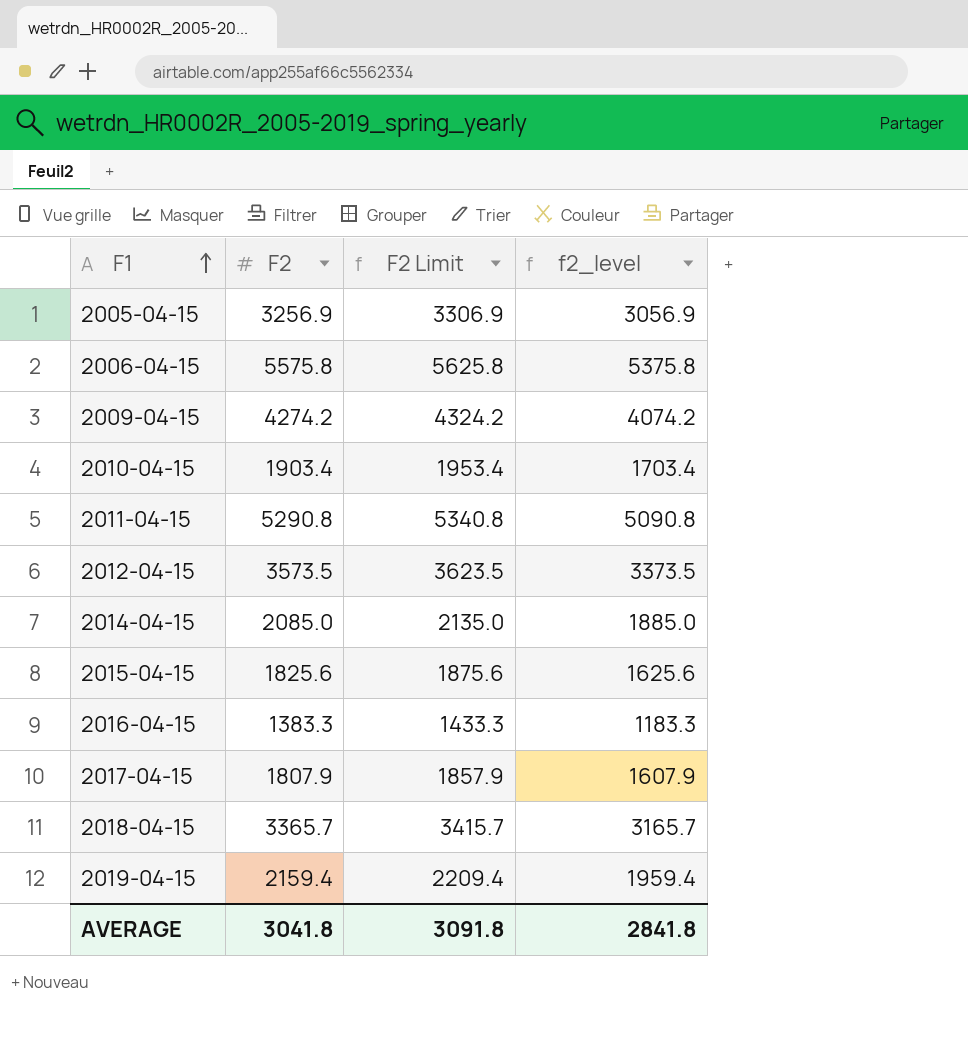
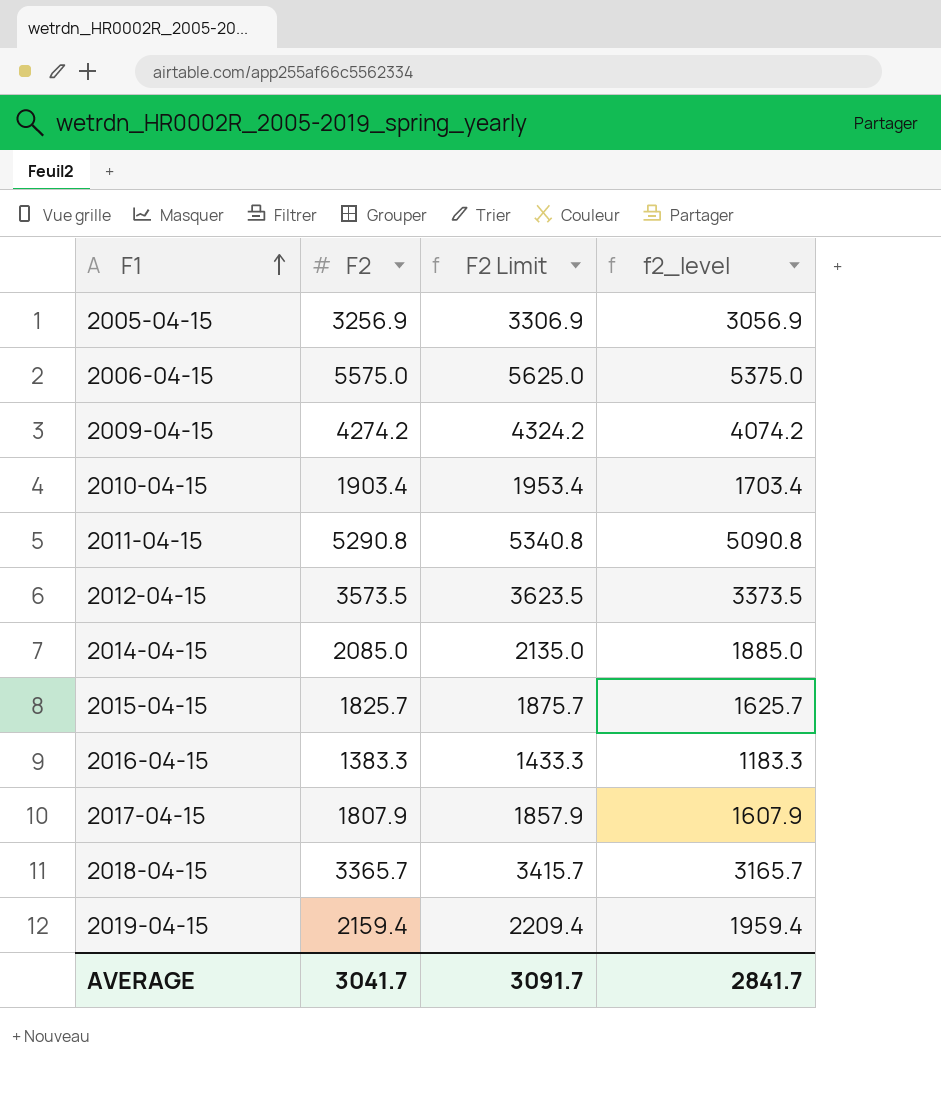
2006-04-15 | F2: 5575.8 -> 5575.0
2006-04-15 | F2 Limit: 5625.8 -> 5625.0
2006-04-15 | f2_level: 5375.8 -> 5375.0
2015-04-15 | F2: 1825.6 -> 1825.7
2015-04-15 | F2 Limit: 1875.6 -> 1875.7
2015-04-15 | f2_level: 1625.6 -> 1625.7
AVERAGE | F2: 3041.8 -> 3041.7
AVERAGE | F2 Limit: 3091.8 -> 3091.7
AVERAGE | f2_level: 2841.8 -> 2841.7

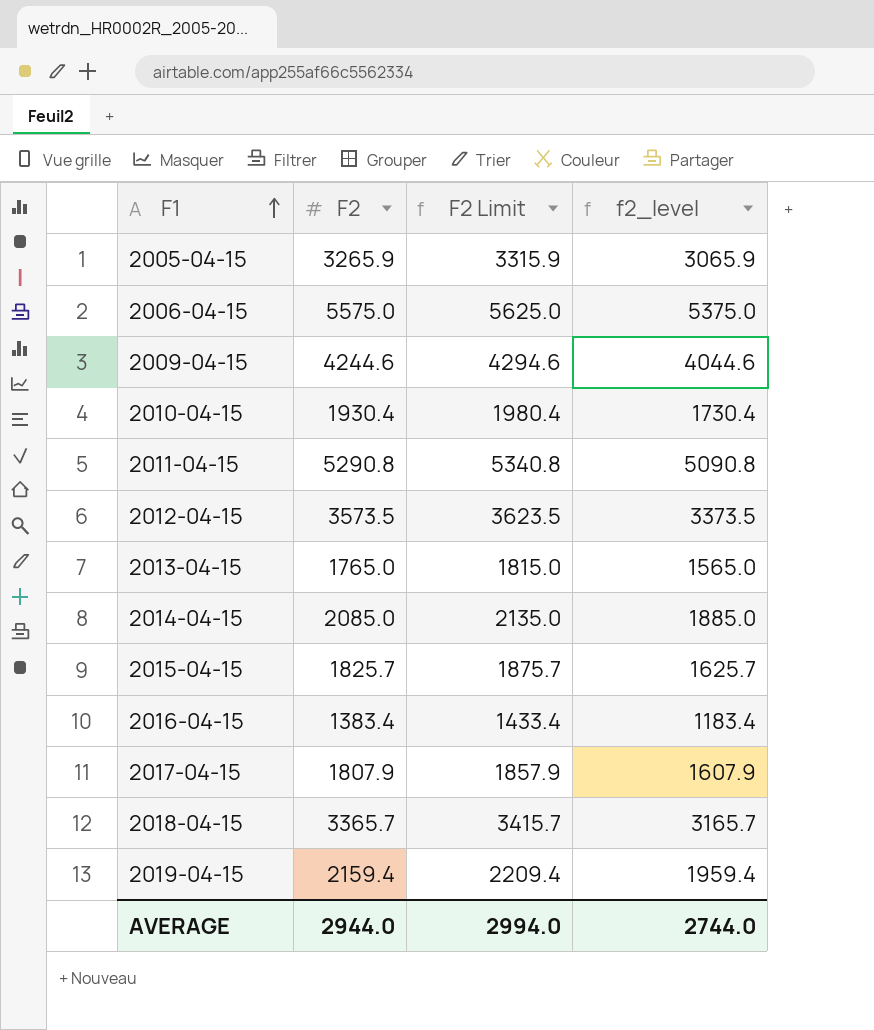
2005-04-15 | F2: 3256.9 -> 3265.9
2005-04-15 | F2 Limit: 3306.9 -> 3315.9
2005-04-15 | f2_level: 3056.9 -> 3065.9
2009-04-15 | F2: 4274.2 -> 4244.6
2009-04-15 | F2 Limit: 4324.2 -> 4294.6
2009-04-15 | f2_level: 4074.2 -> 4044.6
2010-04-15 | F2: 1903.4 -> 1930.4
2010-04-15 | F2 Limit: 1953.4 -> 1980.4
2010-04-15 | f2_level: 1703.4 -> 1730.4
row 2013-04-15: none -> 1765.0 | 1815.0 | 1565.0
2016-04-15 | F2: 1383.3 -> 1383.4
2016-04-15 | F2 Limit: 1433.3 -> 1433.4
2016-04-15 | f2_level: 1183.3 -> 1183.4
AVERAGE | F2: 3041.7 -> 2944.0
AVERAGE | F2 Limit: 3091.7 -> 2994.0
AVERAGE | f2_level: 2841.7 -> 2744.0

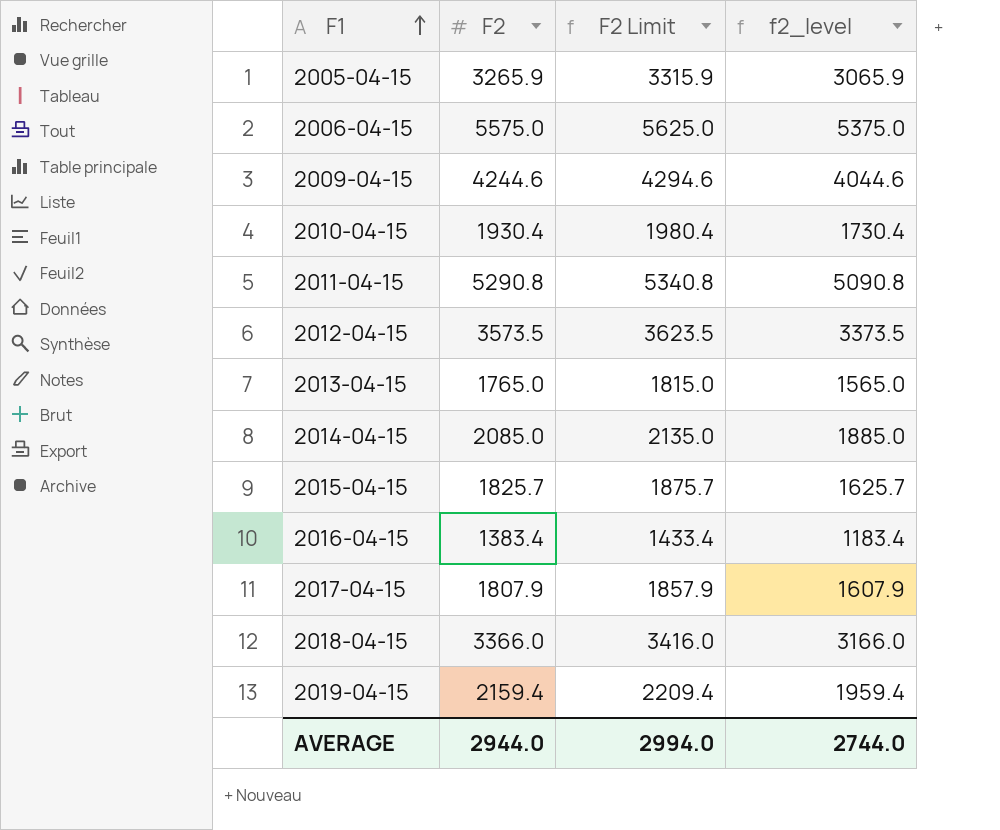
2018-04-15 | F2: 3365.7 -> 3366.0
2018-04-15 | F2 Limit: 3415.7 -> 3416.0
2018-04-15 | f2_level: 3165.7 -> 3166.0

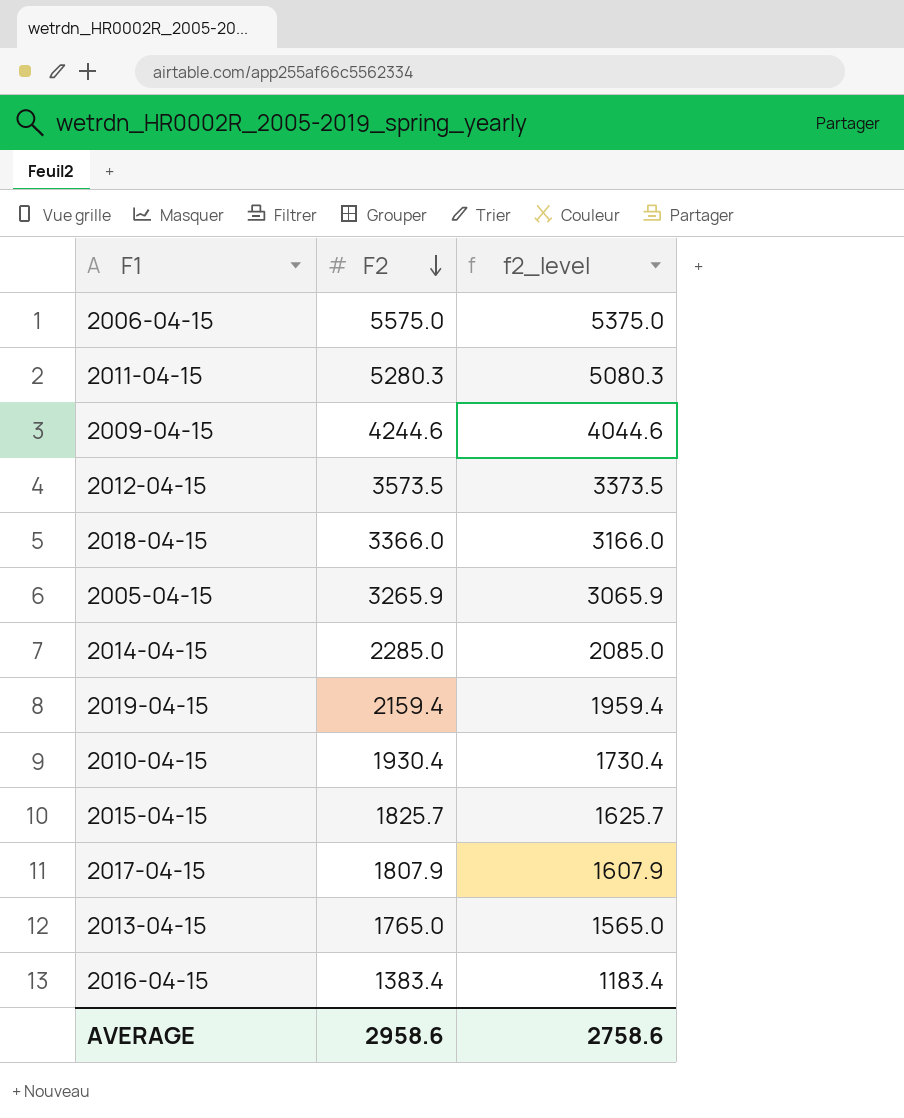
row order: F1 ascending -> F2 descending
column F2 Limit | formula: [F2] + 50 -> none
2011-04-15 | F2: 5290.8 -> 5280.3
2011-04-15 | f2_level: 5090.8 -> 5080.3
2014-04-15 | F2: 2085.0 -> 2285.0
2014-04-15 | f2_level: 1885.0 -> 2085.0
AVERAGE | F2: 2944.0 -> 2958.6
AVERAGE | f2_level: 2744.0 -> 2758.6

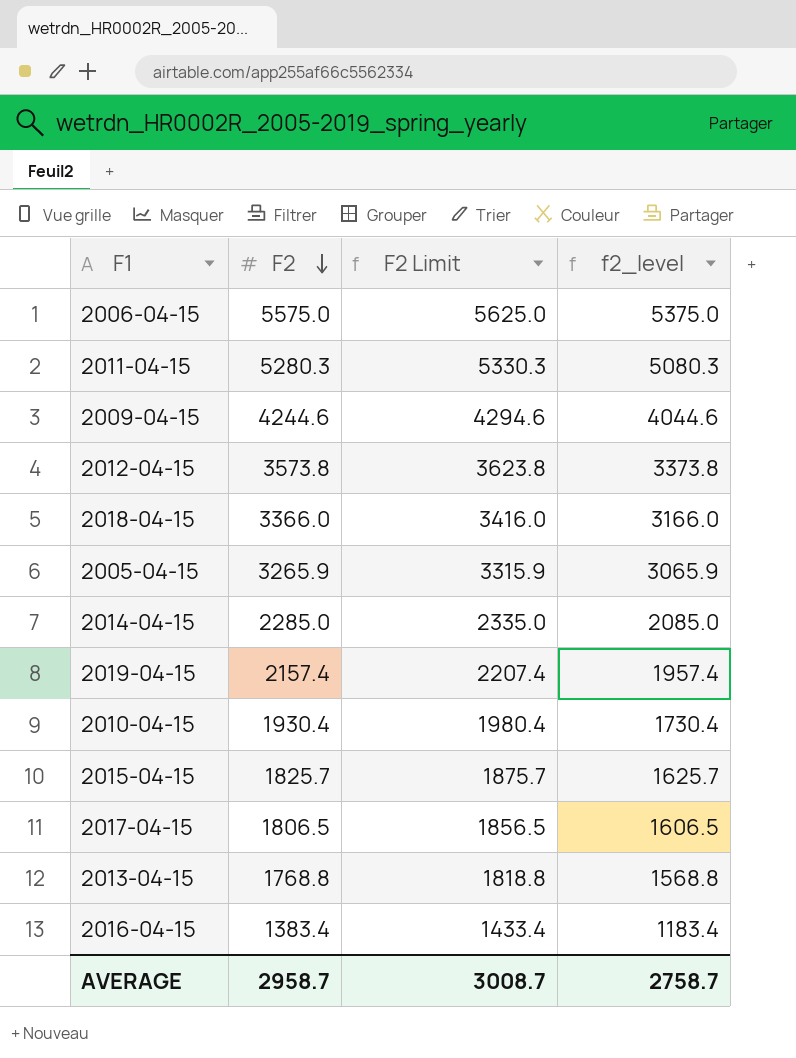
column F2 Limit | formula: none -> [F2] + 50
2012-04-15 | F2: 3573.5 -> 3573.8
2012-04-15 | f2_level: 3373.5 -> 3373.8
2019-04-15 | F2: 2159.4 -> 2157.4
2019-04-15 | f2_level: 1959.4 -> 1957.4
2017-04-15 | F2: 1807.9 -> 1806.5
2017-04-15 | f2_level: 1607.9 -> 1606.5
2013-04-15 | F2: 1765.0 -> 1768.8
2013-04-15 | f2_level: 1565.0 -> 1568.8
AVERAGE | F2: 2958.6 -> 2958.7
AVERAGE | f2_level: 2758.6 -> 2758.7

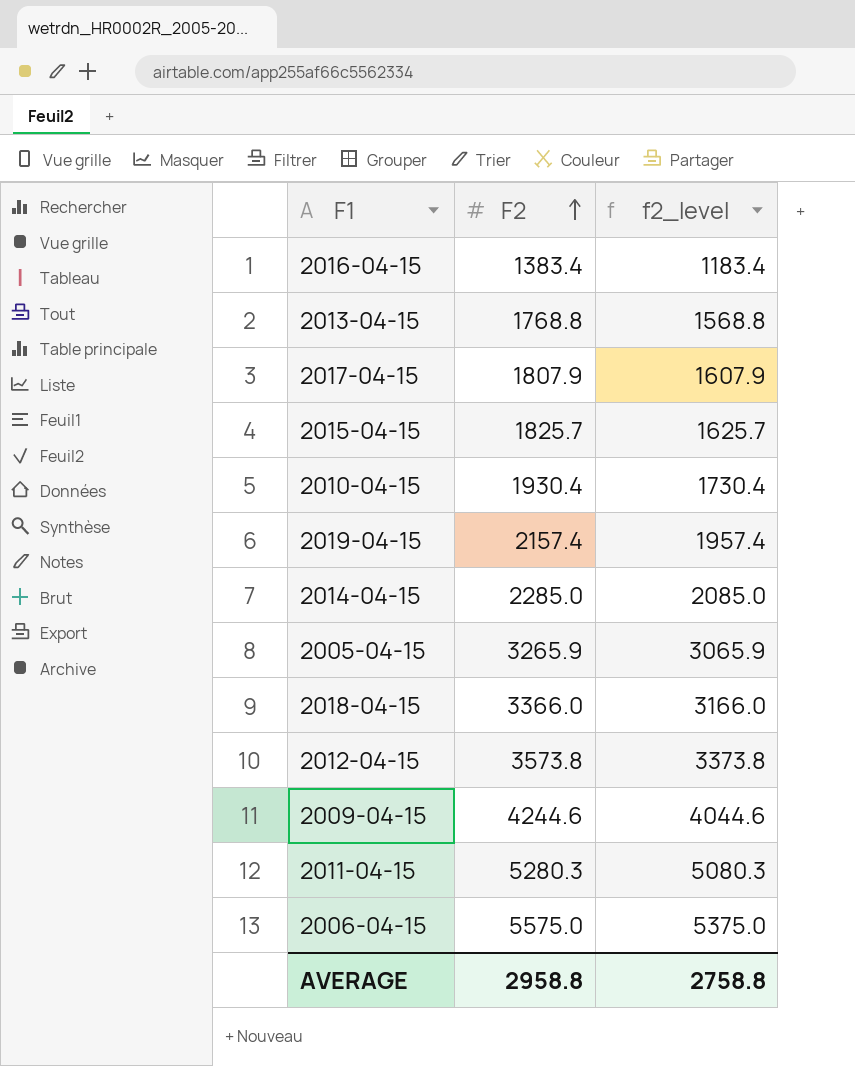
row order: F2 descending -> F2 ascending
column F2 Limit | formula: [F2] + 50 -> none
2017-04-15 | F2: 1806.5 -> 1807.9
2017-04-15 | f2_level: 1606.5 -> 1607.9
AVERAGE | F2: 2958.7 -> 2958.8
AVERAGE | f2_level: 2758.7 -> 2758.8

